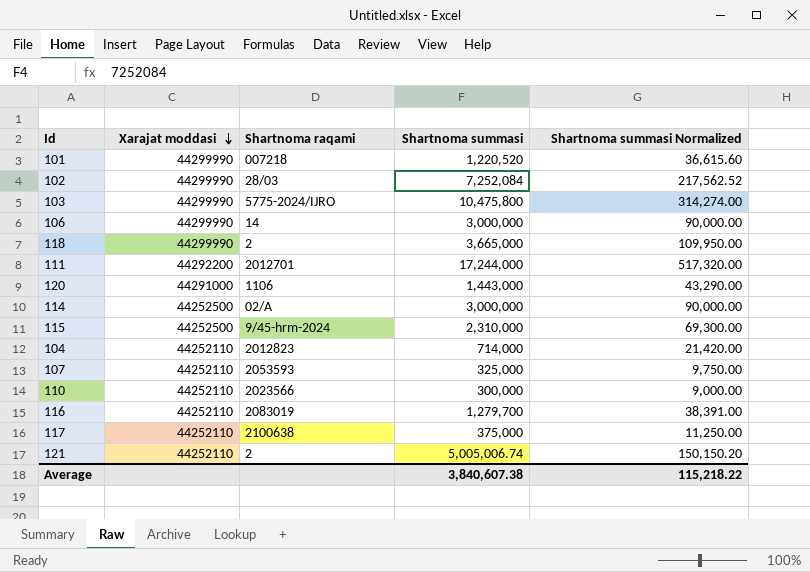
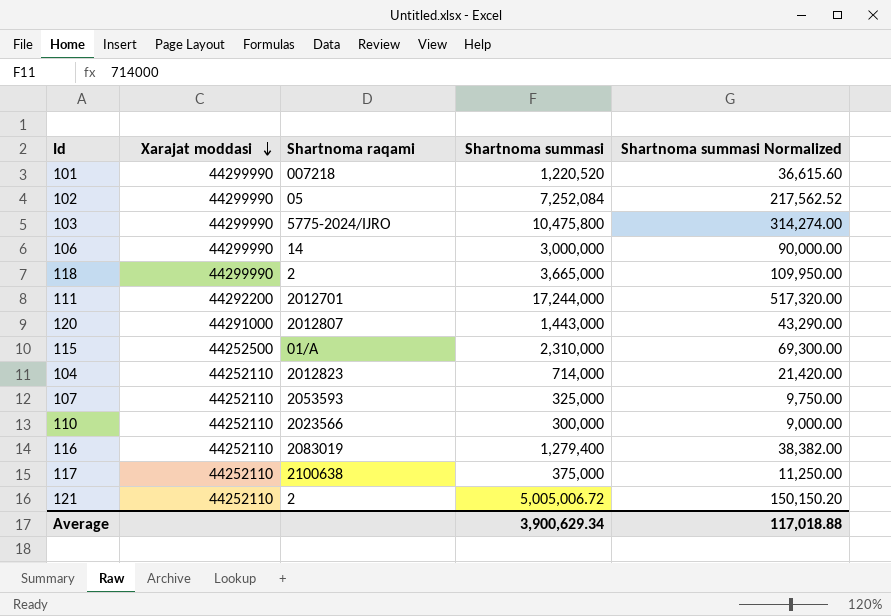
row 114: 44252500 | 02/А | 3,000,000 | 90,000.00 -> none
102 | Shartnoma raqami: 28/03 -> 05
120 | Shartnoma raqami: 1106 -> 2012807
115 | Shartnoma raqami: 9/45-hrm-2024 -> 01/А
116 | Shartnoma summasi: 1,279,700 -> 1,279,400
116 | Shartnoma summasi Normalized: 38,391.00 -> 38,382.00
121 | Shartnoma summasi: 5,005,006.74 -> 5,005,006.72
Average | Shartnoma summasi: 3,840,607.38 -> 3,900,629.34
Average | Shartnoma summasi Normalized: 115,218.22 -> 117,018.88

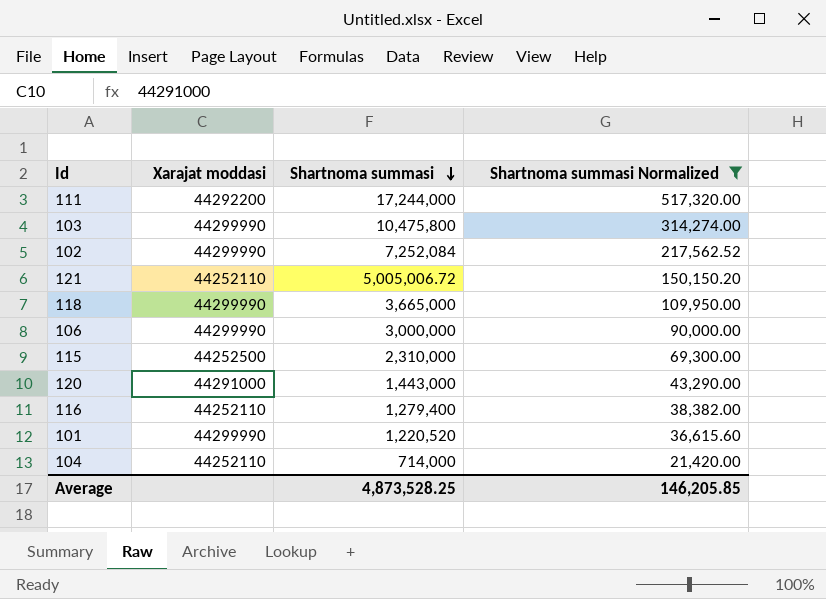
filter: none -> Shartnoma summasi Normalized >= 21,420.00
row order: Xarajat moddasi descending -> Shartnoma summasi descending
column Shartnoma raqami | position: 3 -> none
Average | Shartnoma summasi: 3,900,629.34 -> 4,873,528.25
Average | Shartnoma summasi Normalized: 117,018.88 -> 146,205.85

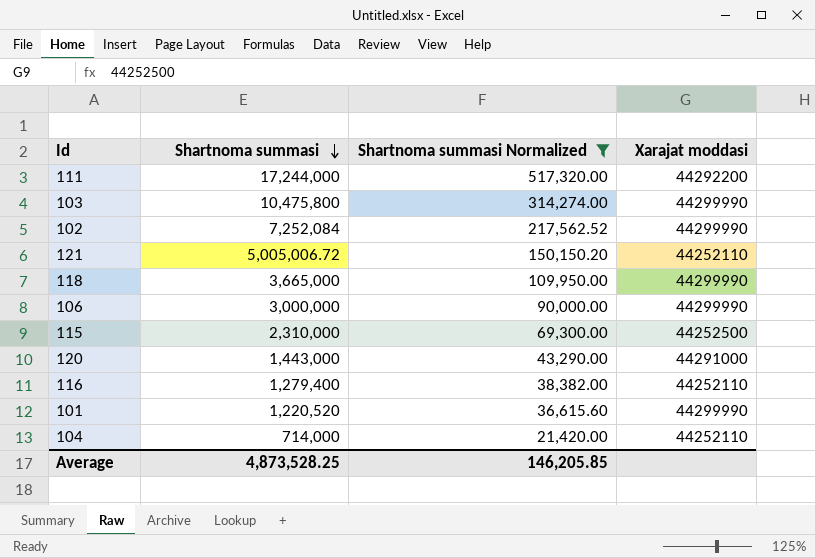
column Xarajat moddasi | position: 2 -> 4

